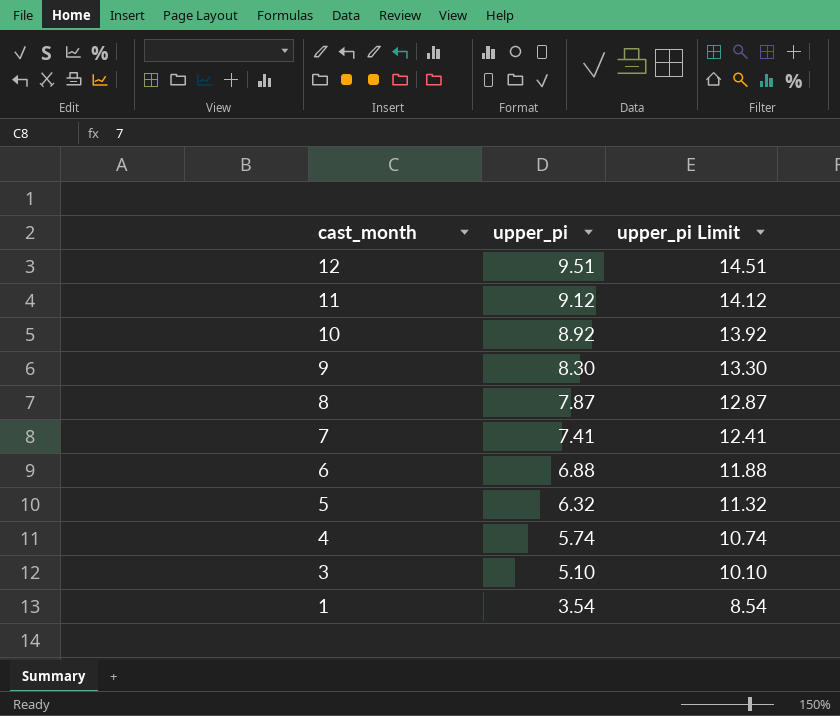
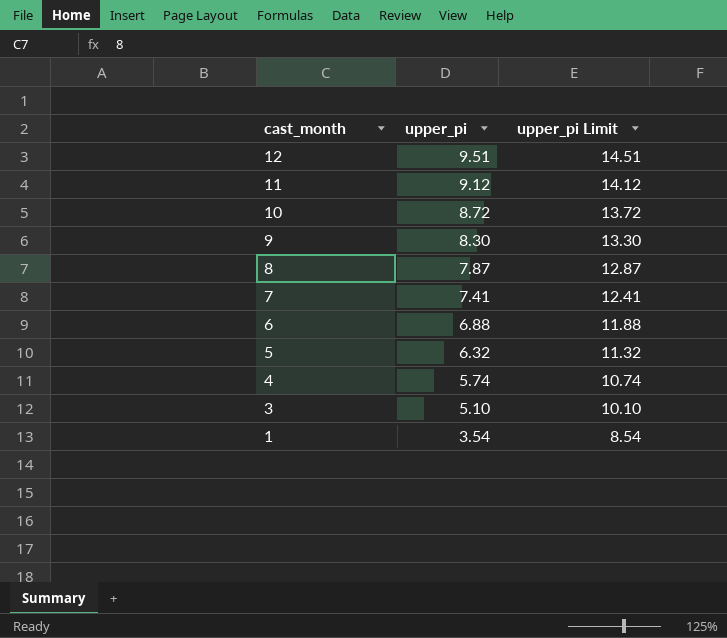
10 | upper_pi: 8.92 -> 8.72
10 | upper_pi Limit: 13.92 -> 13.72

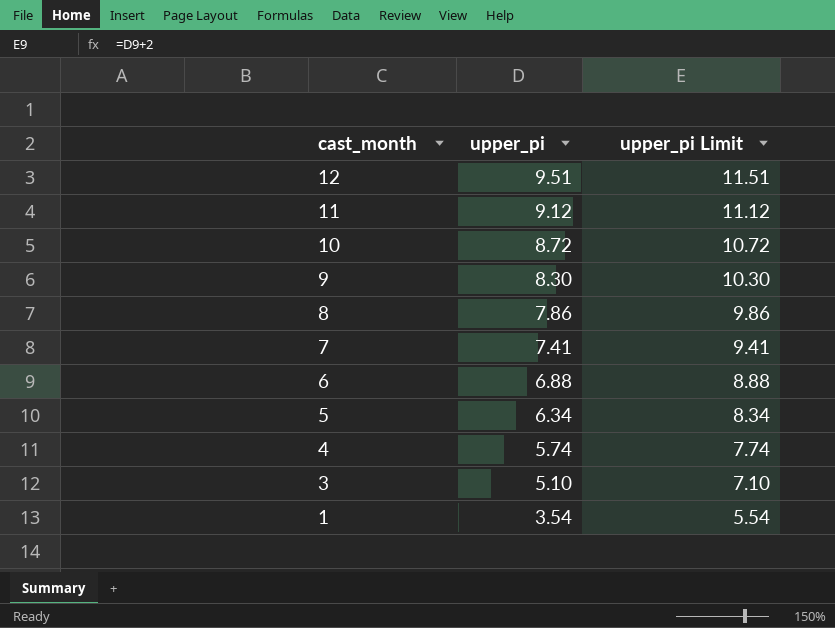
column upper_pi Limit | formula: [upper_pi] + 5 -> [upper_pi] + 2
8 | upper_pi: 7.87 -> 7.86
5 | upper_pi: 6.32 -> 6.34

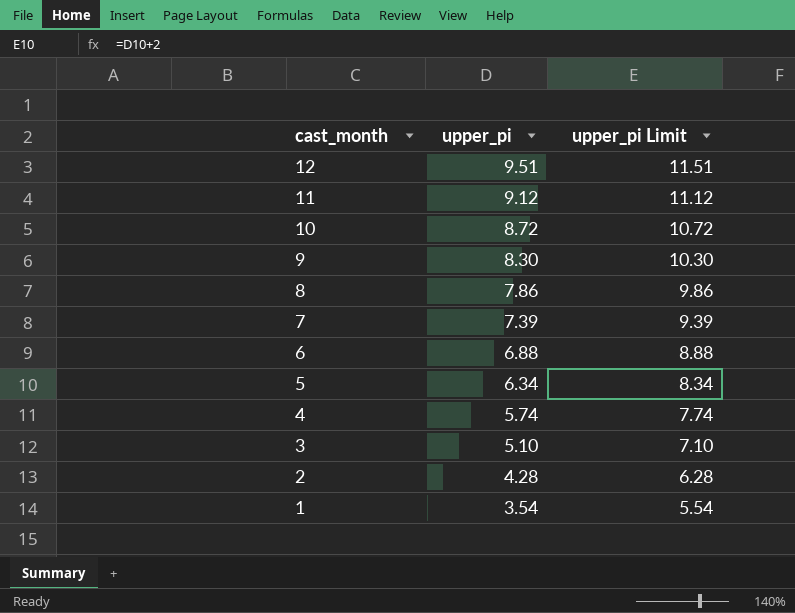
7 | upper_pi: 7.41 -> 7.39
7 | upper_pi Limit: 9.41 -> 9.39
row 2: none -> 4.28 | 6.28

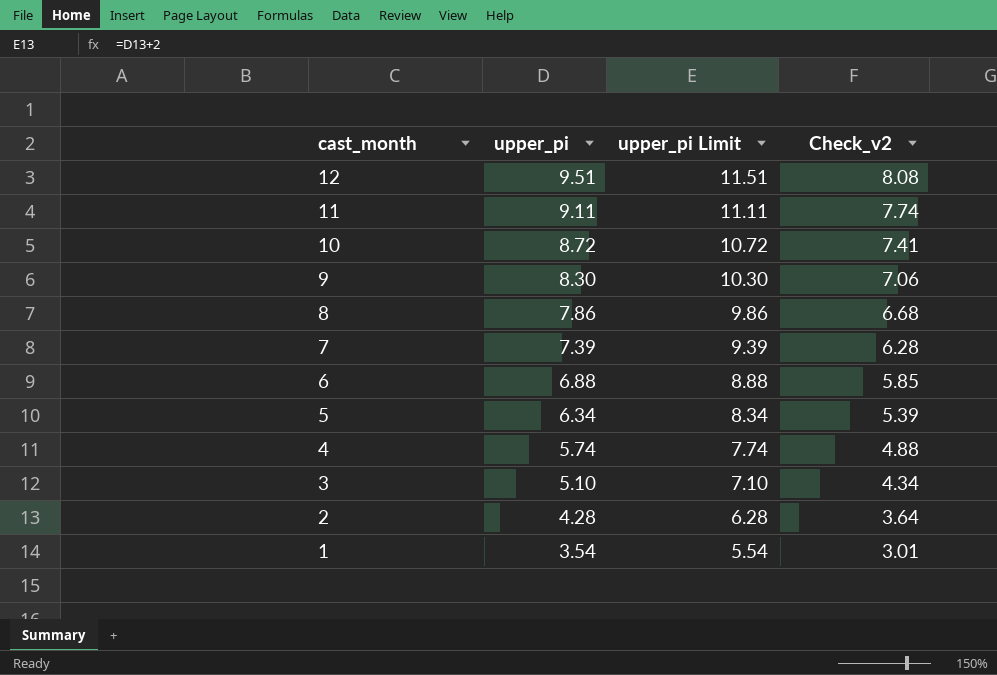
column Check_v2 | formula: none -> [upper_pi] * 0.85
11 | upper_pi: 9.12 -> 9.11
11 | upper_pi Limit: 11.12 -> 11.11

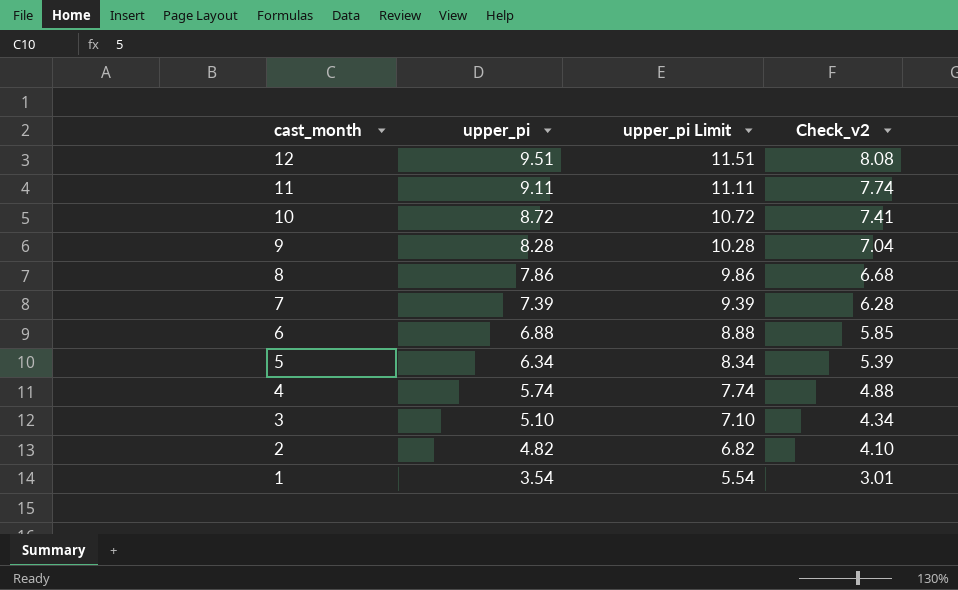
9 | upper_pi: 8.30 -> 8.28
9 | upper_pi Limit: 10.30 -> 10.28
9 | Check_v2: 7.06 -> 7.04
2 | upper_pi: 4.28 -> 4.82
2 | upper_pi Limit: 6.28 -> 6.82
2 | Check_v2: 3.64 -> 4.10

